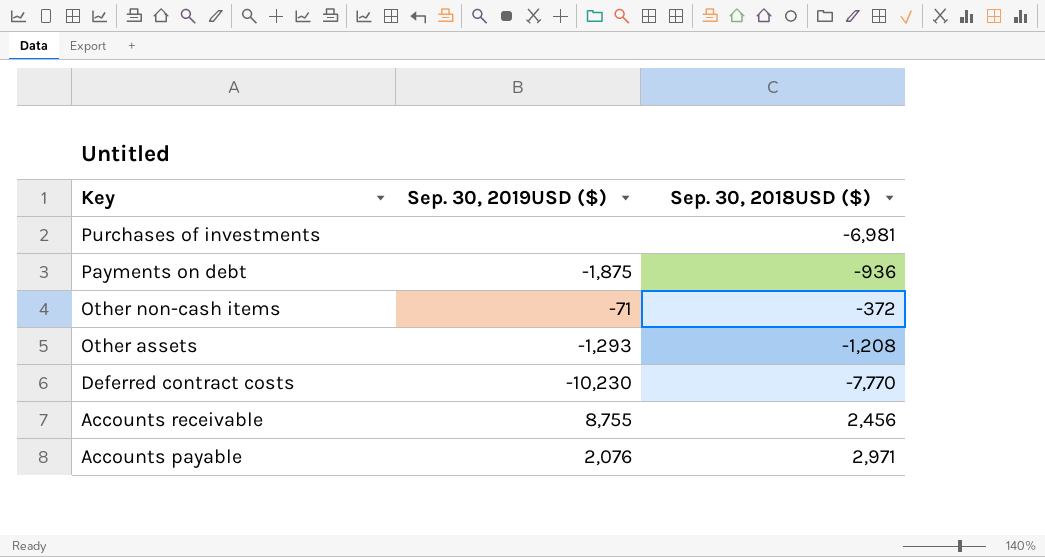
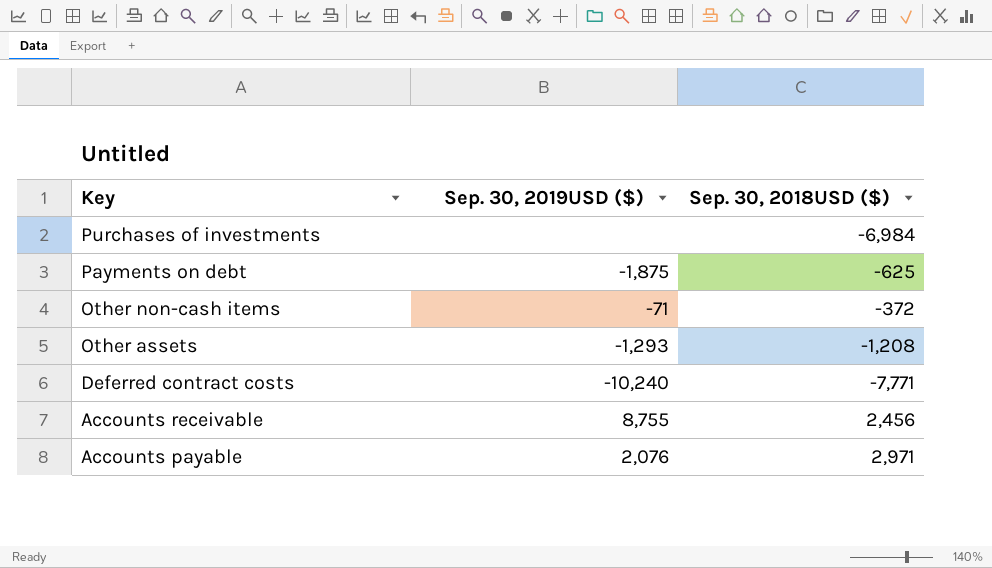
Purchases of investments | Sep. 30, 2018USD ($): -6,981 -> -6,984
Payments on debt | Sep. 30, 2018USD ($): -936 -> -625
Deferred contract costs | Sep. 30, 2019USD ($): -10,230 -> -10,240
Deferred contract costs | Sep. 30, 2018USD ($): -7,770 -> -7,771

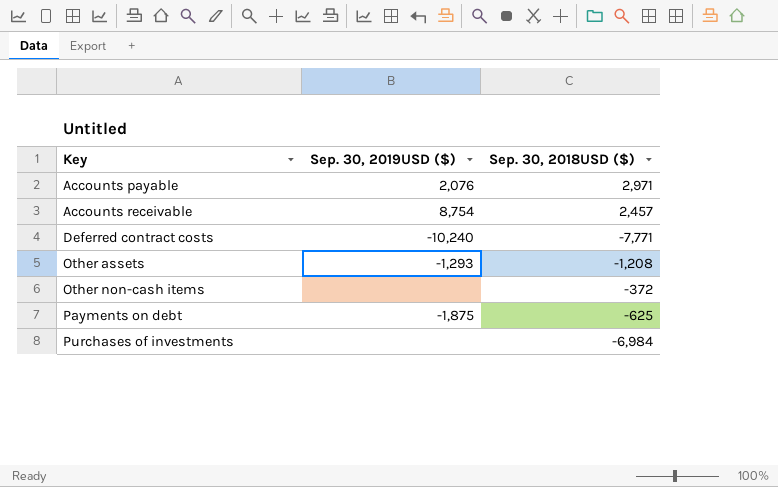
row order: Key descending -> Key ascending
Accounts receivable | Sep. 30, 2019USD ($): 8,755 -> 8,754
Accounts receivable | Sep. 30, 2018USD ($): 2,456 -> 2,457
Other non-cash items | Sep. 30, 2019USD ($): -71 -> none

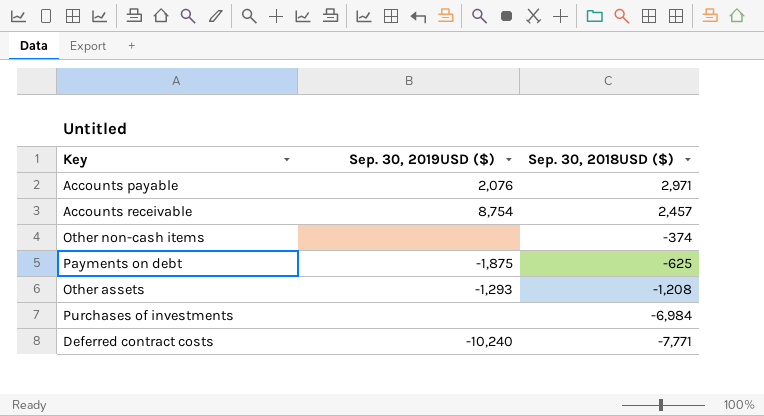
row order: Key ascending -> Sep. 30, 2018USD ($) descending
Other non-cash items | Sep. 30, 2018USD ($): -372 -> -374

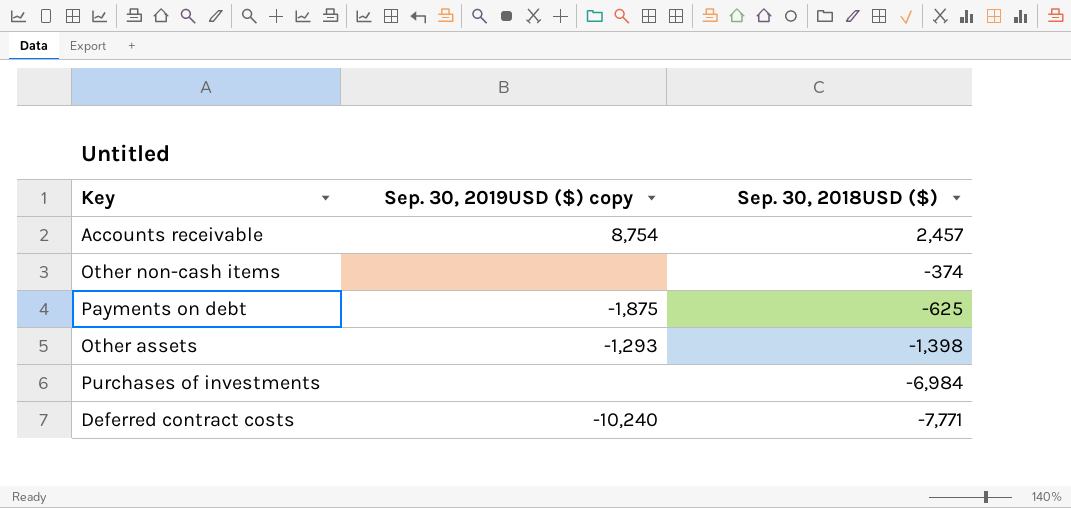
column name: Sep. 30, 2019USD ($) -> Sep. 30, 2019USD ($) copy
row Accounts payable: 2,076 | 2,971 -> none
Other assets | Sep. 30, 2018USD ($): -1,208 -> -1,398

